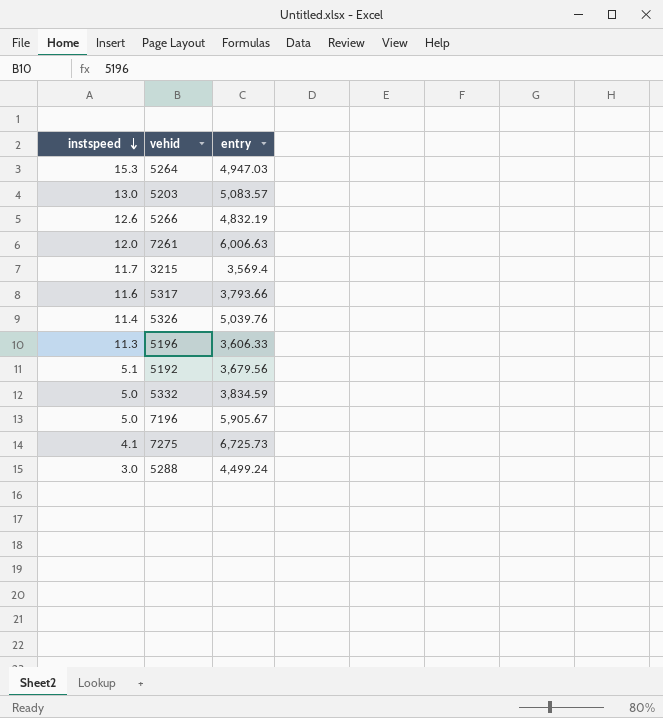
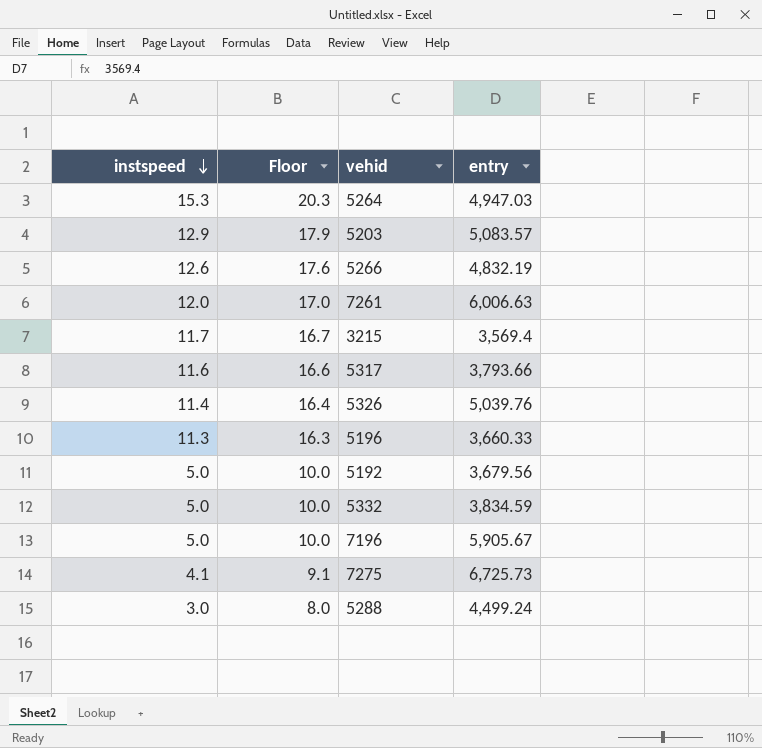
column Floor | formula: none -> [instspeed] + 5
5203 | instspeed: 13.0 -> 12.9
5196 | entry: 3,606.33 -> 3,660.33
5192 | instspeed: 5.1 -> 5.0

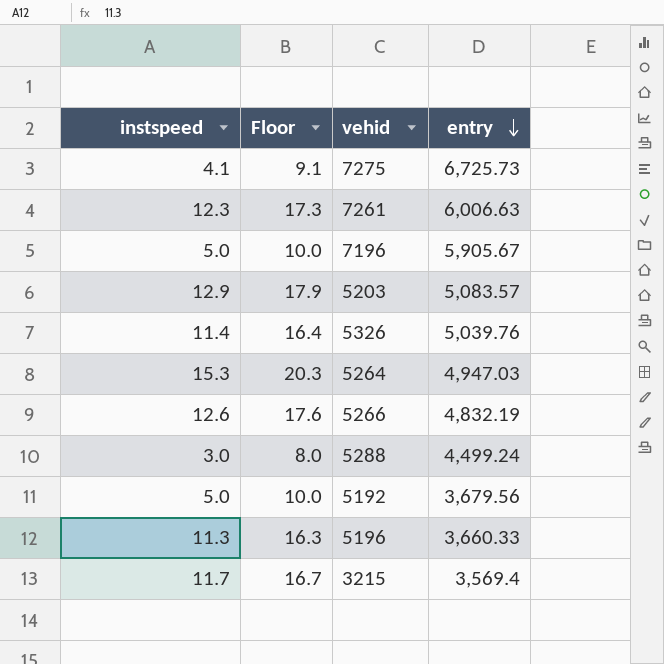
row order: instspeed descending -> entry descending
row 5317: 11.6 | 16.6 | 3,793.66 -> none
row 5332: 5.0 | 10.0 | 3,834.59 -> none
7261 | instspeed: 12.0 -> 12.3
7261 | Floor: 17.0 -> 17.3

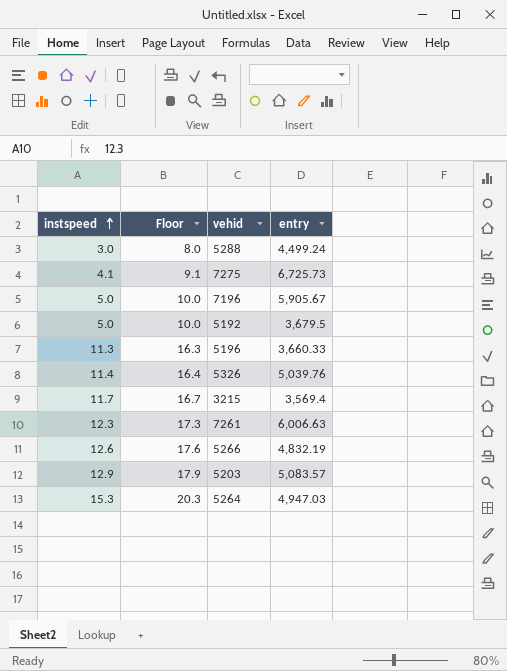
row order: entry descending -> instspeed ascending
5192 | entry: 3,679.56 -> 3,679.5

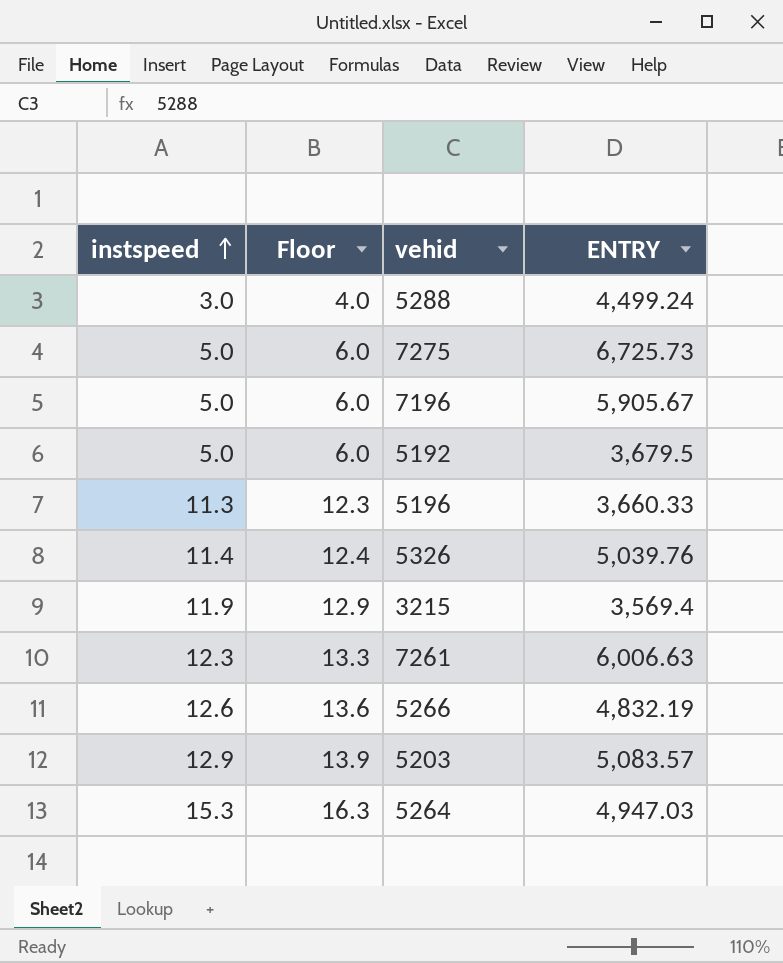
column Floor | formula: [instspeed] + 5 -> [instspeed] + 1
column name: entry -> ENTRY
7275 | instspeed: 4.1 -> 5.0
3215 | instspeed: 11.7 -> 11.9

